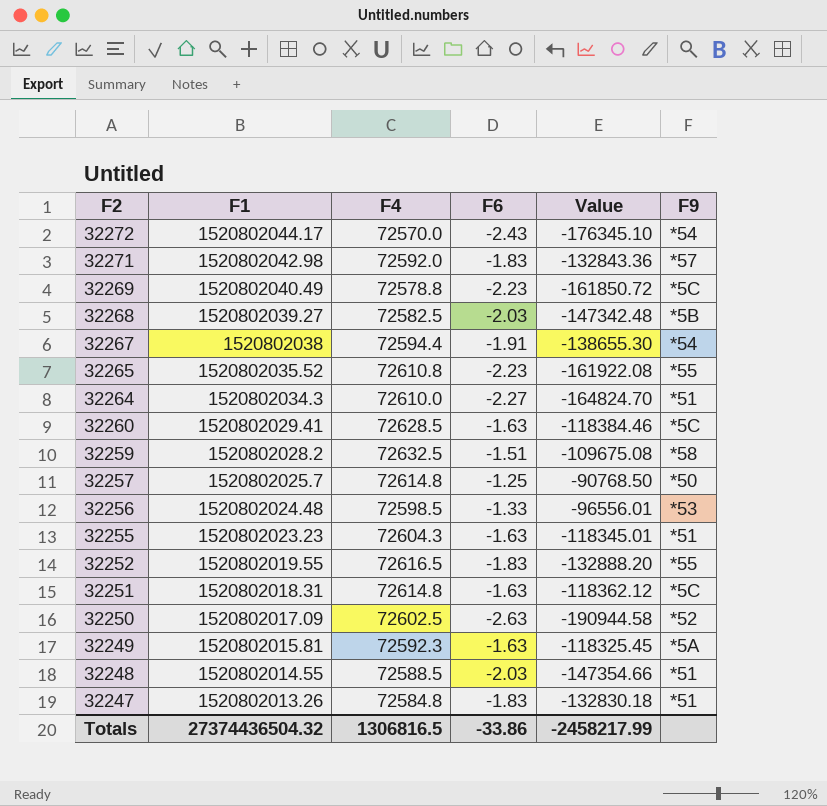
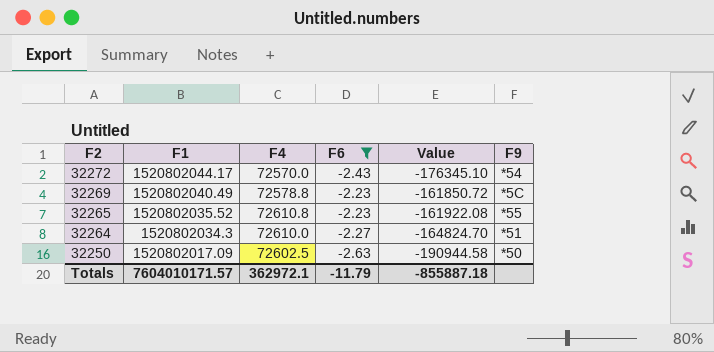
filter: none -> F6 <= -2.23
32250 | F9: *52 -> *50
Totals | F1: 27374436504.32 -> 7604010171.57
Totals | F4: 1306816.5 -> 362972.1
Totals | F6: -33.86 -> -11.79
Totals | Value: -2458217.99 -> -855887.18

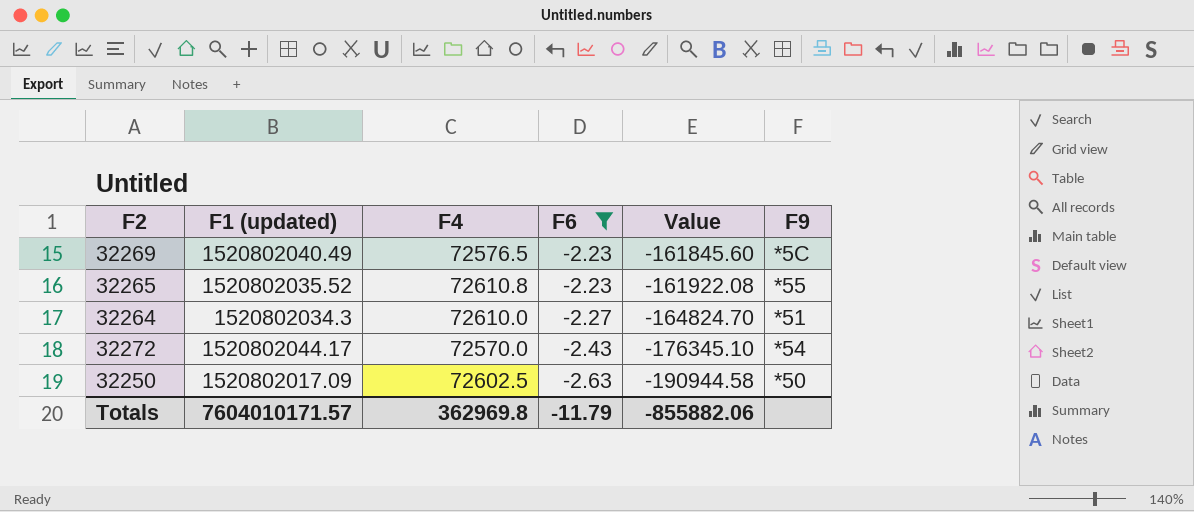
row order: F2 descending -> F6 descending
column name: F1 -> F1 (updated)
32269 | F4: 72578.8 -> 72576.5
32269 | Value: -161850.72 -> -161845.60
Totals | F4: 362972.1 -> 362969.8
Totals | Value: -855887.18 -> -855882.06

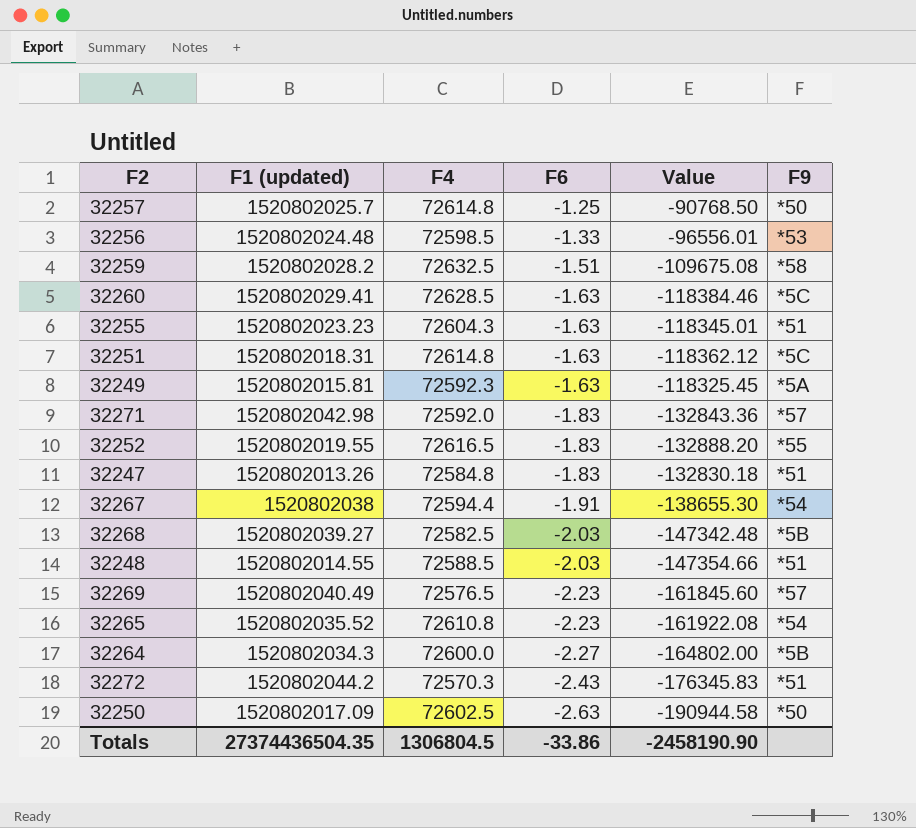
filter: F6 <= -2.23 -> none
32269 | F9: *5C -> *57
32265 | F9: *55 -> *54
32264 | F4: 72610.0 -> 72600.0
32264 | Value: -164824.70 -> -164802.00
32264 | F9: *51 -> *5B
32272 | F1 (updated): 1520802044.17 -> 1520802044.2
32272 | F4: 72570.0 -> 72570.3
32272 | Value: -176345.10 -> -176345.83
32272 | F9: *54 -> *51
Totals | F1 (updated): 7604010171.57 -> 27374436504.35
Totals | F4: 362969.8 -> 1306804.5
Totals | F6: -11.79 -> -33.86
Totals | Value: -855882.06 -> -2458190.90

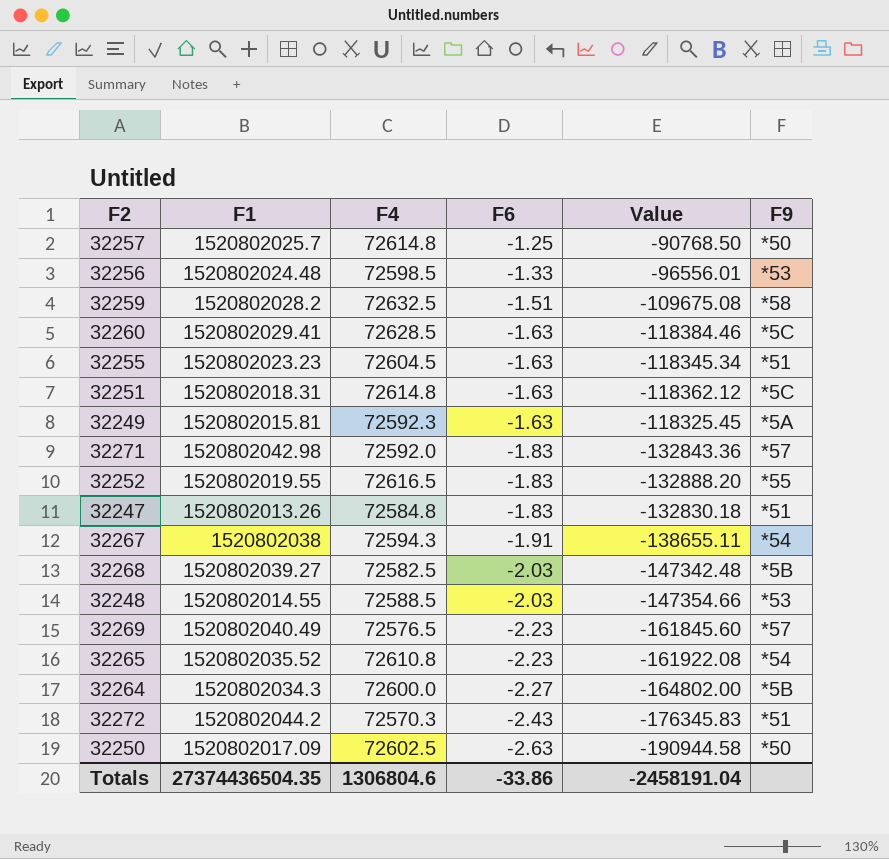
column name: F1 (updated) -> F1
32255 | F4: 72604.3 -> 72604.5
32255 | Value: -118345.01 -> -118345.34
32267 | F4: 72594.4 -> 72594.3
32267 | Value: -138655.30 -> -138655.11
32248 | F9: *51 -> *53
Totals | F4: 1306804.5 -> 1306804.6
Totals | Value: -2458190.90 -> -2458191.04

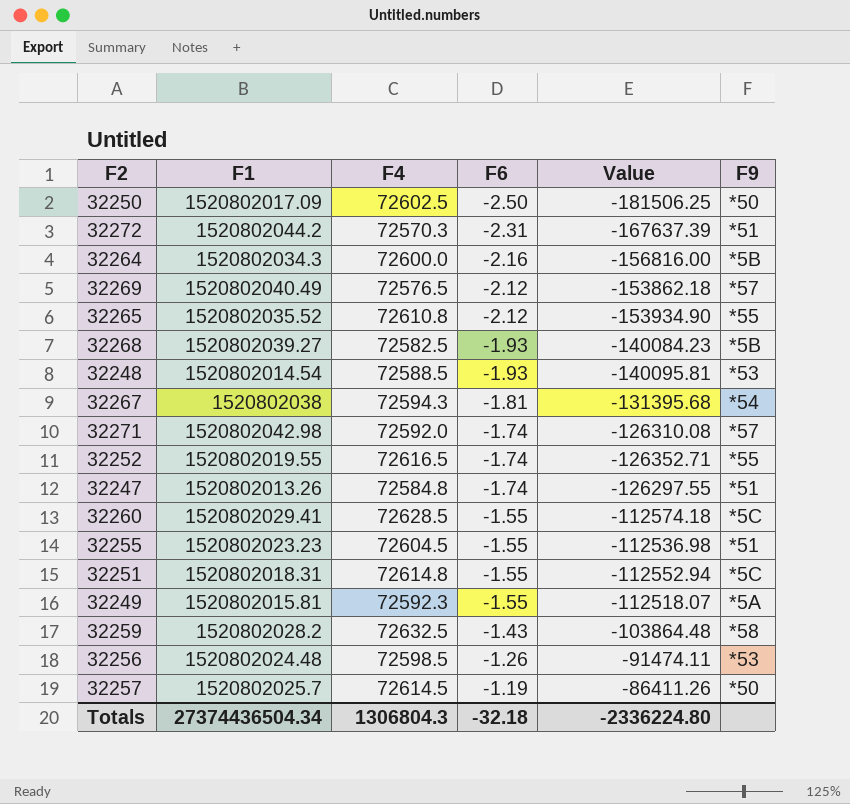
row order: F6 descending -> F6 ascending
32250 | F6: -2.63 -> -2.50
32250 | Value: -190944.58 -> -181506.25
32272 | F6: -2.43 -> -2.31
32272 | Value: -176345.83 -> -167637.39
32264 | F6: -2.27 -> -2.16
32264 | Value: -164802.00 -> -156816.00
32269 | F6: -2.23 -> -2.12
32269 | Value: -161845.60 -> -153862.18
32265 | F6: -2.23 -> -2.12
32265 | Value: -161922.08 -> -153934.90
32265 | F9: *54 -> *55
32268 | F6: -2.03 -> -1.93
32268 | Value: -147342.48 -> -140084.23
32248 | F1: 1520802014.55 -> 1520802014.54
32248 | F6: -2.03 -> -1.93
32248 | Value: -147354.66 -> -140095.81
32267 | F6: -1.91 -> -1.81
32267 | Value: -138655.11 -> -131395.68
32271 | F6: -1.83 -> -1.74
32271 | Value: -132843.36 -> -126310.08
32252 | F6: -1.83 -> -1.74
32252 | Value: -132888.20 -> -126352.71
32247 | F6: -1.83 -> -1.74
32247 | Value: -132830.18 -> -126297.55
32260 | F6: -1.63 -> -1.55
32260 | Value: -118384.46 -> -112574.18
32255 | F6: -1.63 -> -1.55
32255 | Value: -118345.34 -> -112536.98
32251 | F6: -1.63 -> -1.55
32251 | Value: -118362.12 -> -112552.94
32249 | F6: -1.63 -> -1.55
32249 | Value: -118325.45 -> -112518.07
32259 | F6: -1.51 -> -1.43
32259 | Value: -109675.08 -> -103864.48
32256 | F6: -1.33 -> -1.26
32256 | Value: -96556.01 -> -91474.11
32257 | F4: 72614.8 -> 72614.5
32257 | F6: -1.25 -> -1.19
32257 | Value: -90768.50 -> -86411.26
Totals | F1: 27374436504.35 -> 27374436504.34
Totals | F4: 1306804.6 -> 1306804.3
Totals | F6: -33.86 -> -32.18
Totals | Value: -2458191.04 -> -2336224.80

